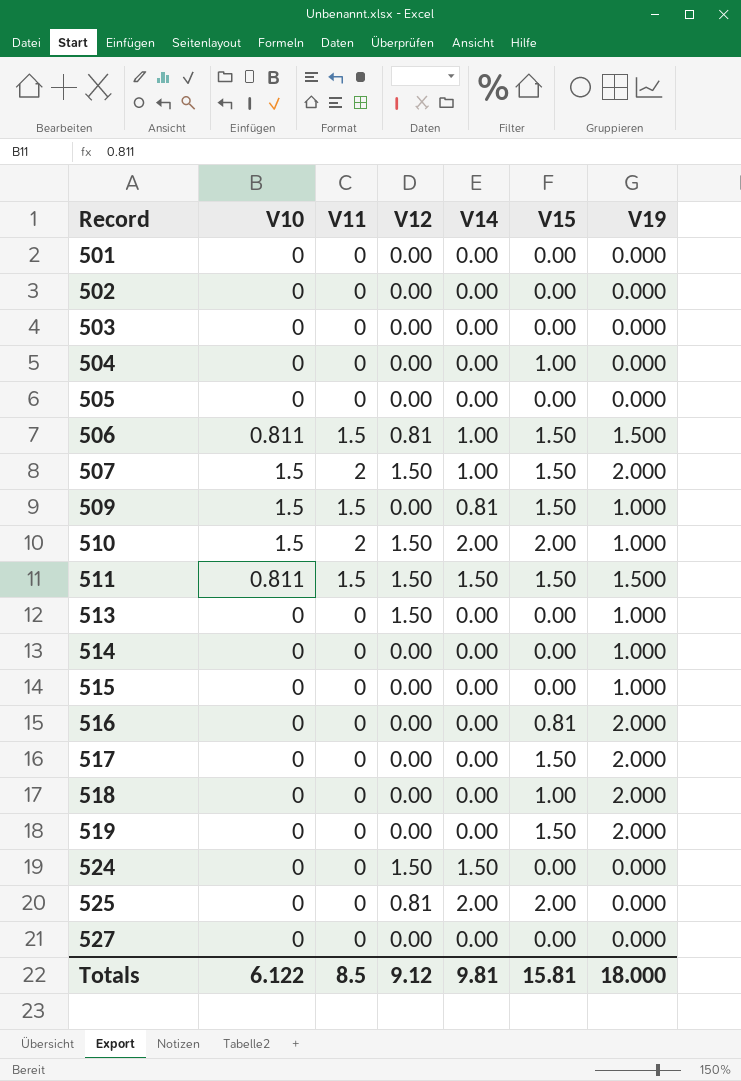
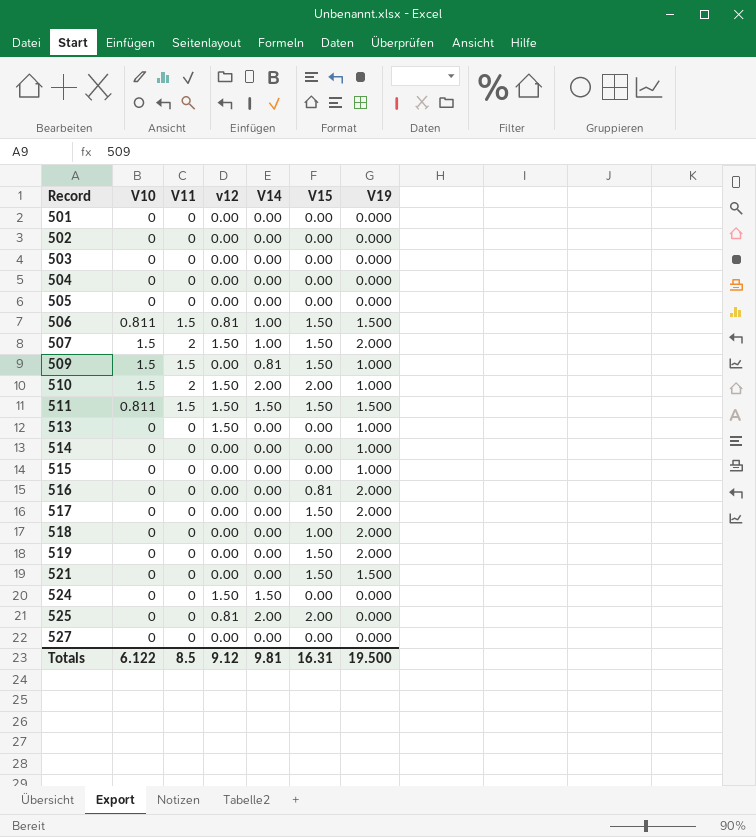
column name: V12 -> v12
504 | V15: 1.00 -> 0.00
row 521: none -> 0 | 0 | 0.00 | 0.00 | 1.50 | 1.500
Totals | V15: 15.81 -> 16.31
Totals | V19: 18.000 -> 19.500

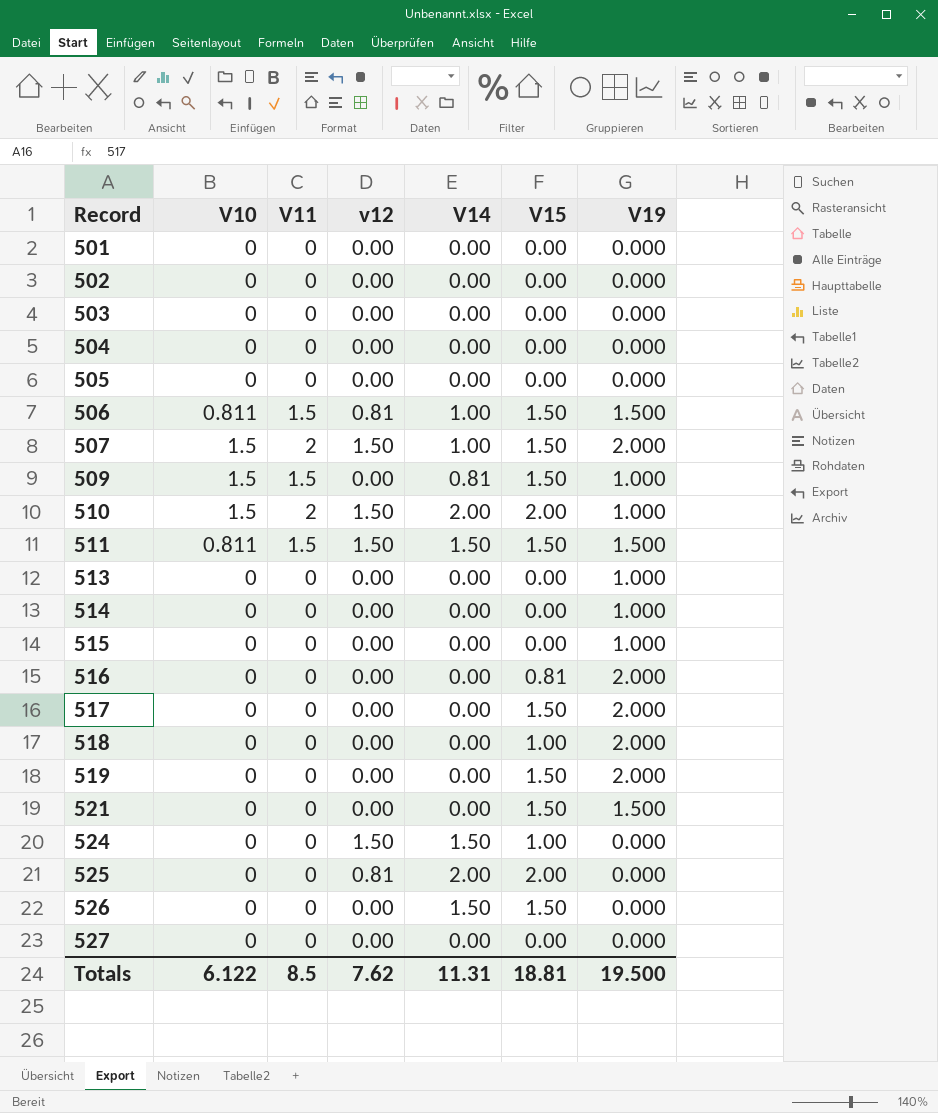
513 | v12: 1.50 -> 0.00
524 | V15: 0.00 -> 1.00
row 526: none -> 0 | 0 | 0.00 | 1.50 | 1.50 | 0.000
Totals | v12: 9.12 -> 7.62
Totals | V14: 9.81 -> 11.31
Totals | V15: 16.31 -> 18.81

